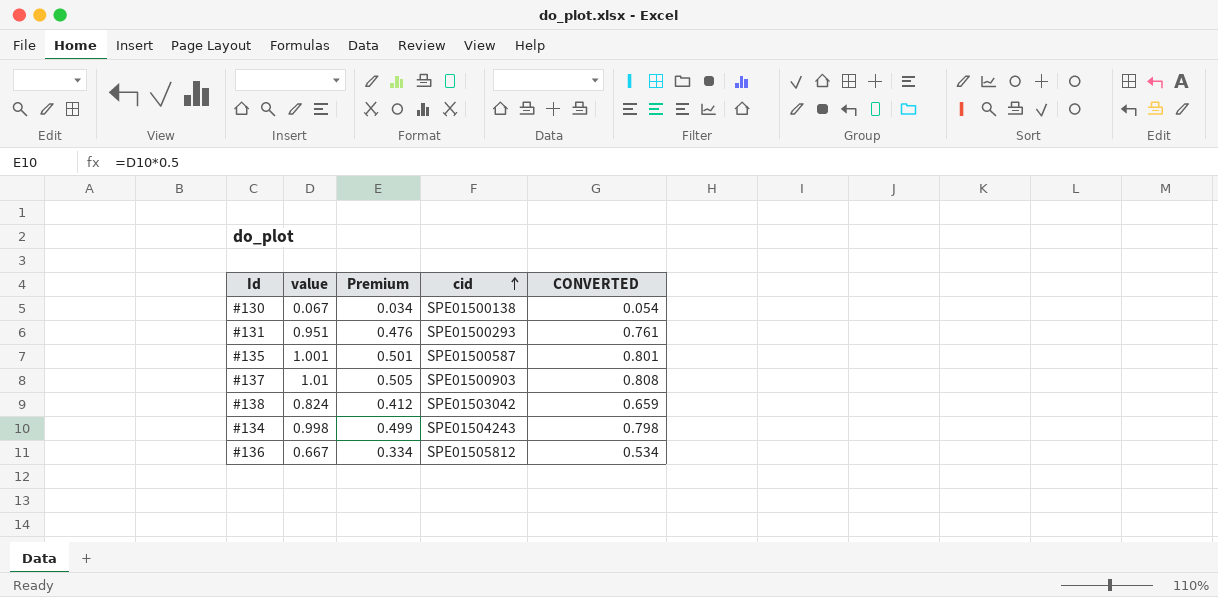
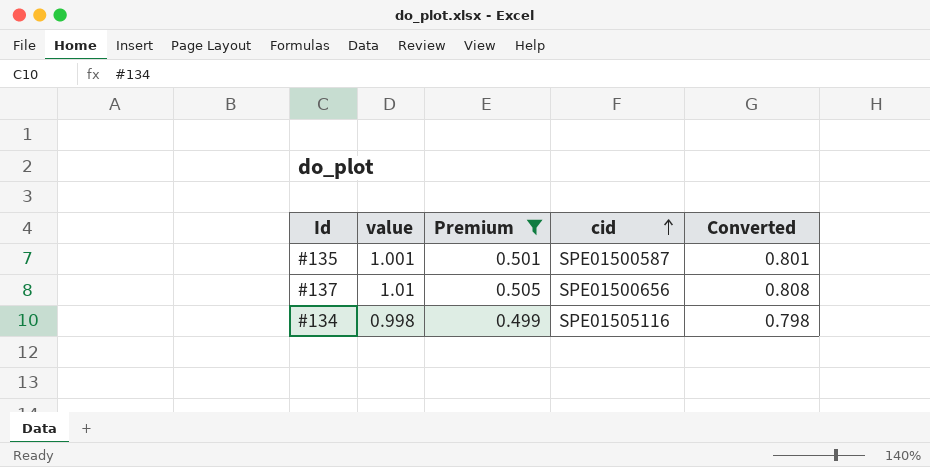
filter: none -> Premium >= 0.499
column name: CONVERTED -> Converted
#137 | cid: SPE01500903 -> SPE01500656
#134 | cid: SPE01504243 -> SPE01505116

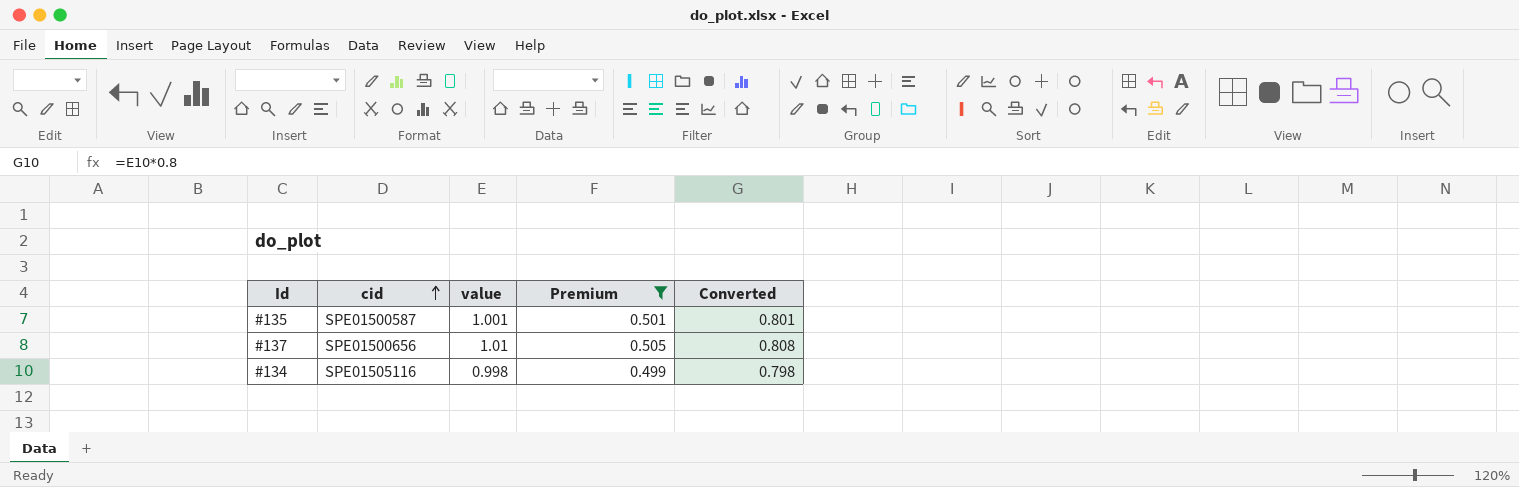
column cid | position: 4 -> 2

